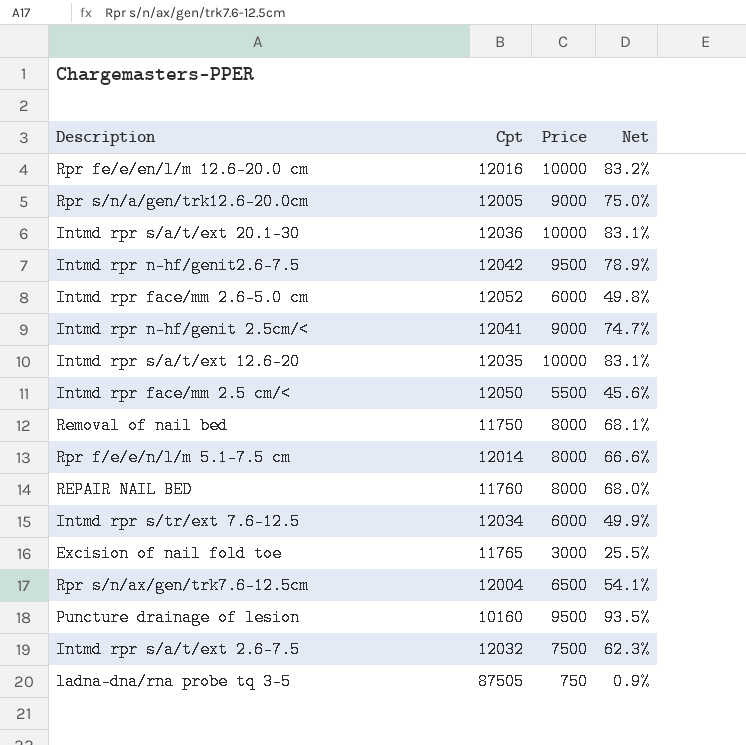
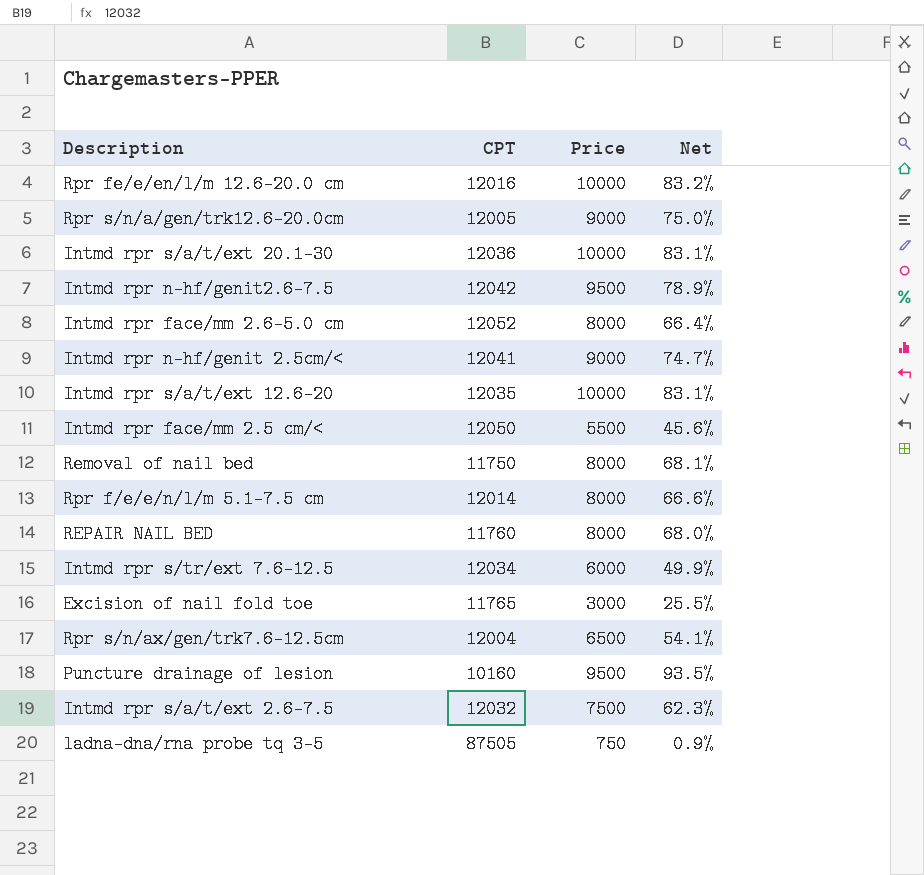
column name: Cpt -> CPT
Intmd rpr face/mm 2.6-5.0 cm | Price: 6000 -> 8000
Intmd rpr face/mm 2.6-5.0 cm | Net: 49.8% -> 66.4%

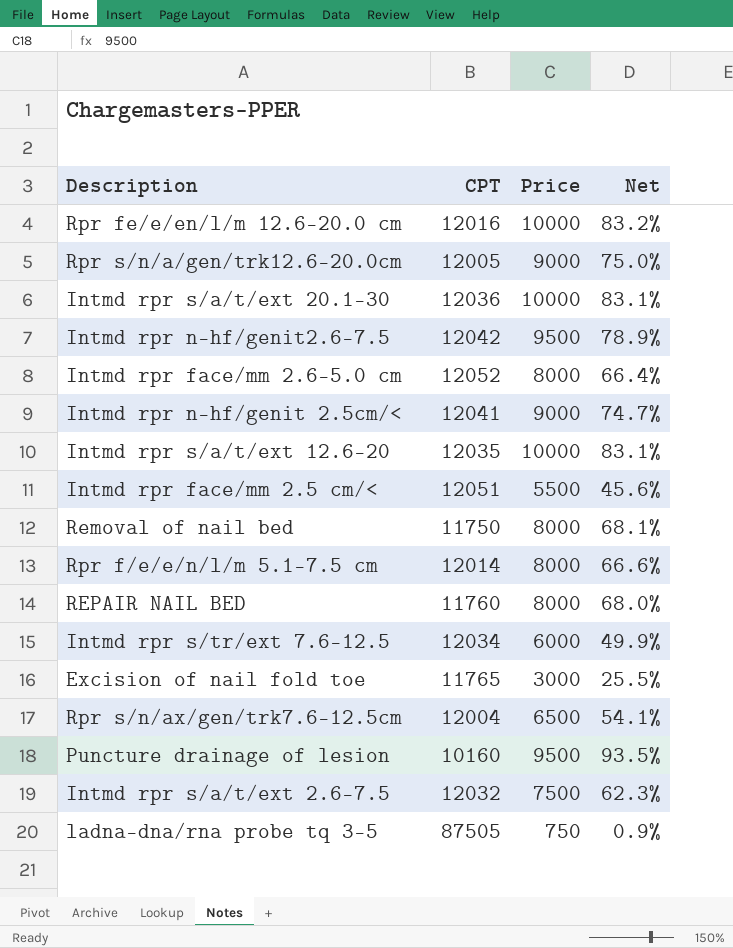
Intmd rpr face/mm 2.5 cm/< | CPT: 12050 -> 12051

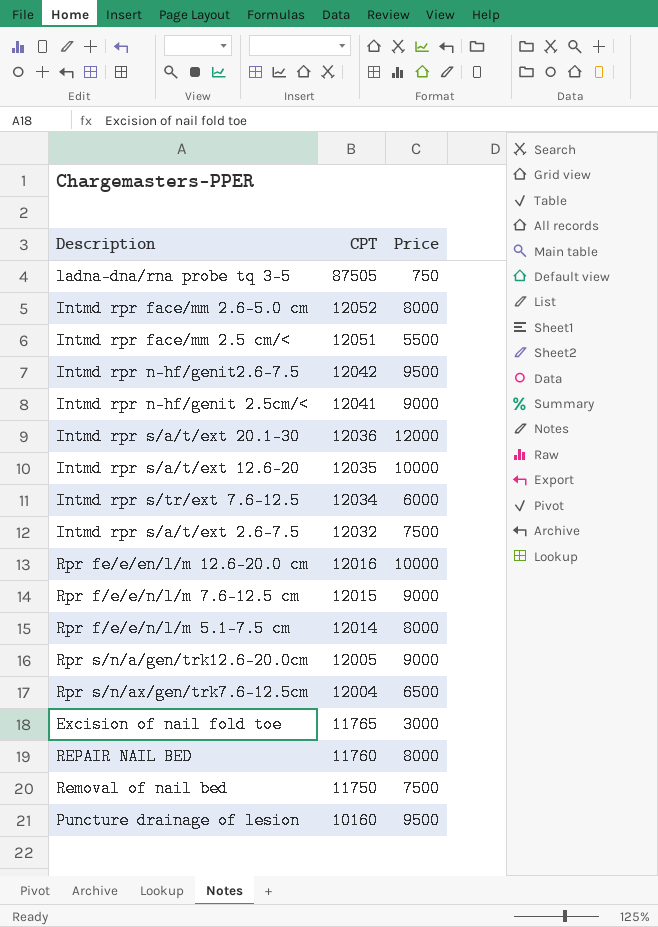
row order: none -> CPT descending
column Net | formula: [Price] / [CPT] -> none
Intmd rpr s/a/t/ext 20.1-30 | Price: 10000 -> 12000
row Rpr f/e/e/n/l/m 7.6-12.5 cm: none -> 12015 | 9000
Removal of nail bed | Price: 8000 -> 7500

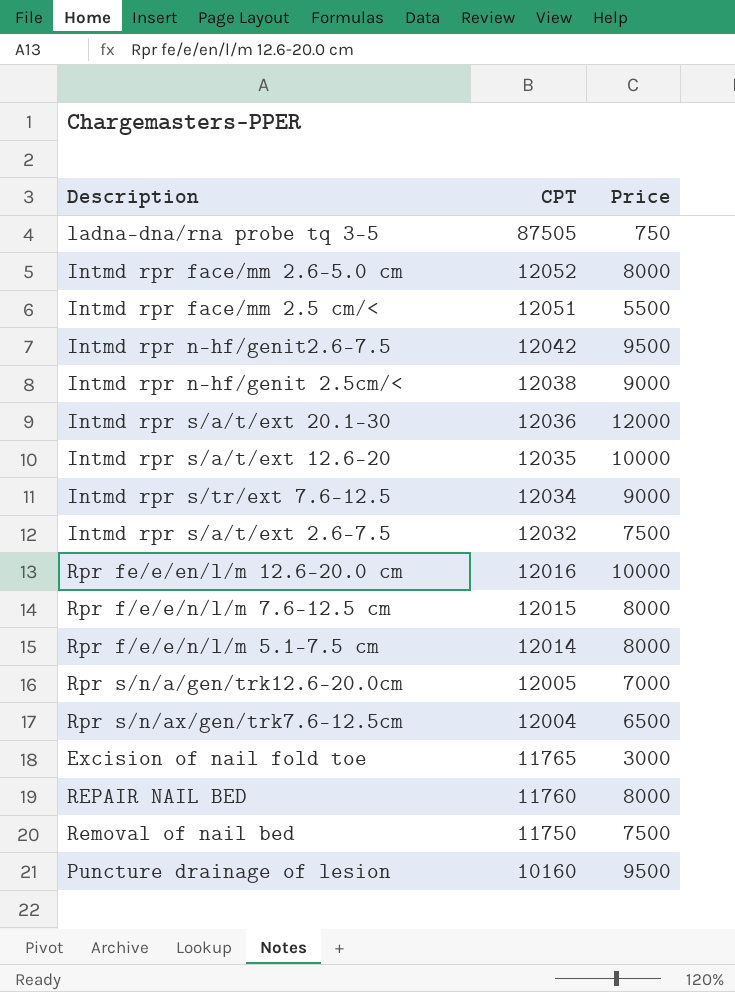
Intmd rpr n-hf/genit 2.5cm/< | CPT: 12041 -> 12038
Intmd rpr s/tr/ext 7.6-12.5 | Price: 6000 -> 9000
Rpr f/e/e/n/l/m 7.6-12.5 cm | Price: 9000 -> 8000
Rpr s/n/a/gen/trk12.6-20.0cm | Price: 9000 -> 7000

